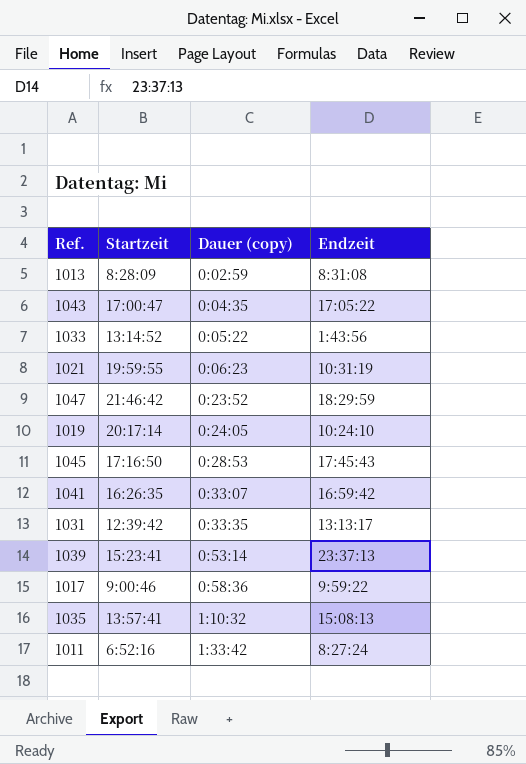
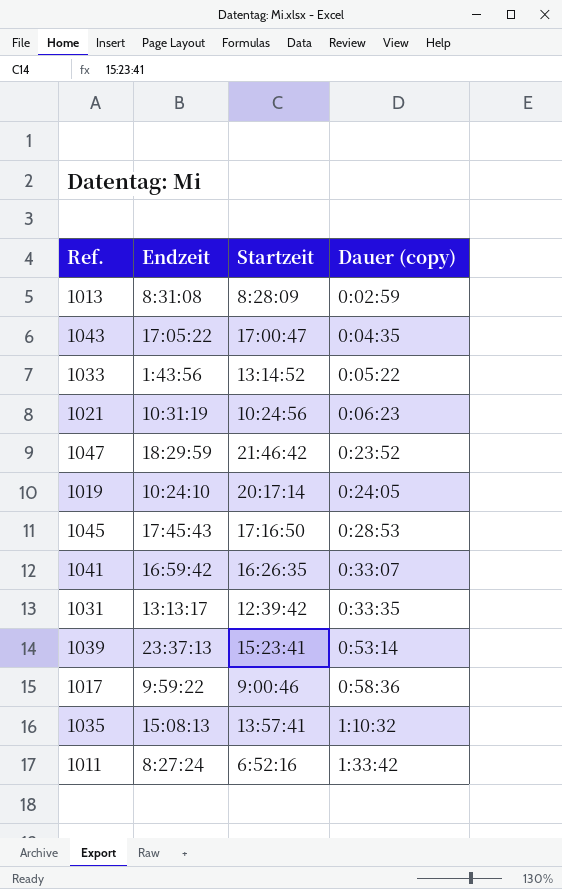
column Endzeit | position: 4 -> 2
1021 | Startzeit: 19:59:55 -> 10:24:56

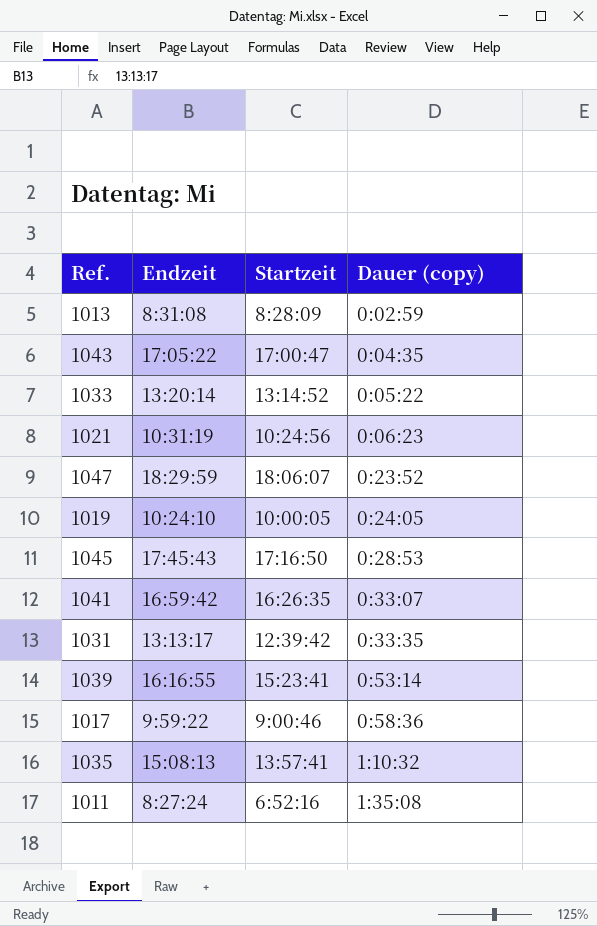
1033 | Endzeit: 1:43:56 -> 13:20:14
1047 | Startzeit: 21:46:42 -> 18:06:07
1019 | Startzeit: 20:17:14 -> 10:00:05
1039 | Endzeit: 23:37:13 -> 16:16:55
1011 | Dauer (copy): 1:33:42 -> 1:35:08

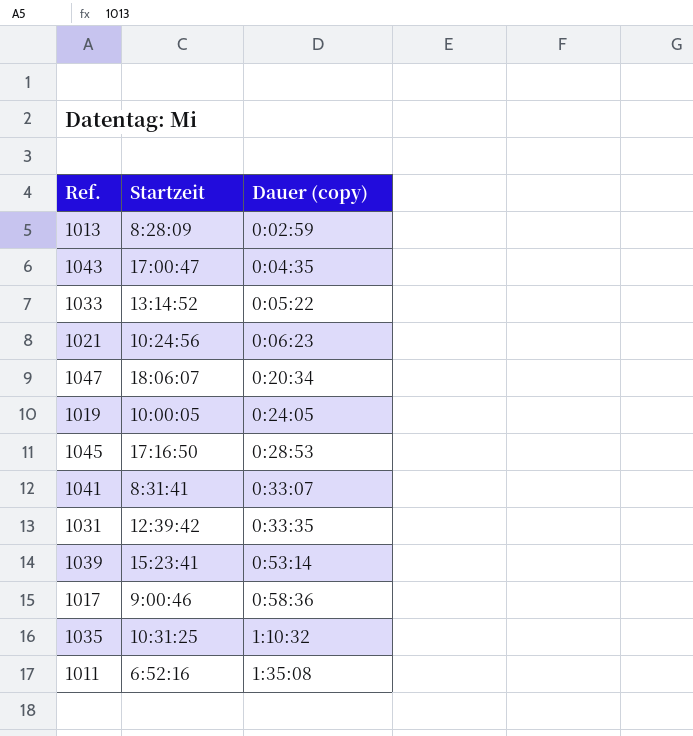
column Endzeit | position: 2 -> none
1047 | Dauer (copy): 0:23:52 -> 0:20:34
1041 | Startzeit: 16:26:35 -> 8:31:41
1035 | Startzeit: 13:57:41 -> 10:31:25

